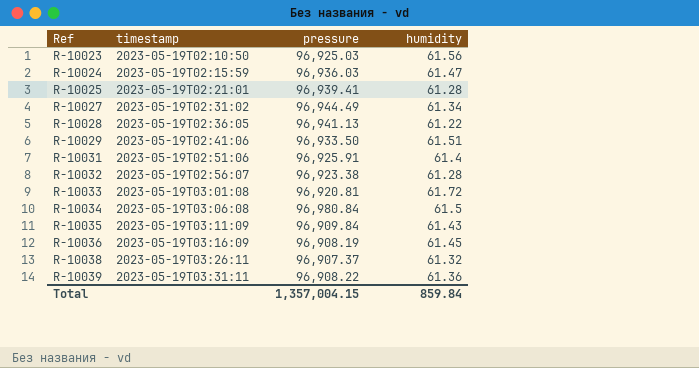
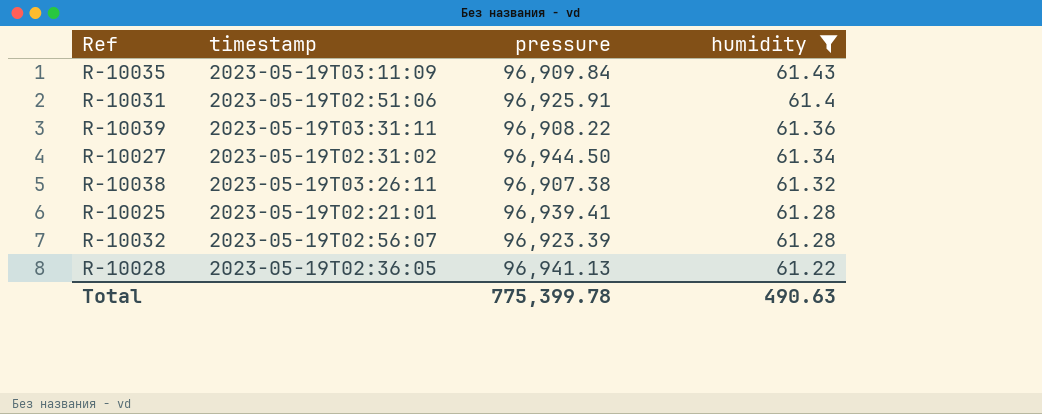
filter: none -> humidity <= 61.43
row order: Ref ascending -> humidity descending
R-10027 | pressure: 96,944.49 -> 96,944.50
R-10038 | pressure: 96,907.37 -> 96,907.38
R-10032 | pressure: 96,923.38 -> 96,923.39
Total | pressure: 1,357,004.15 -> 775,399.78
Total | humidity: 859.84 -> 490.63

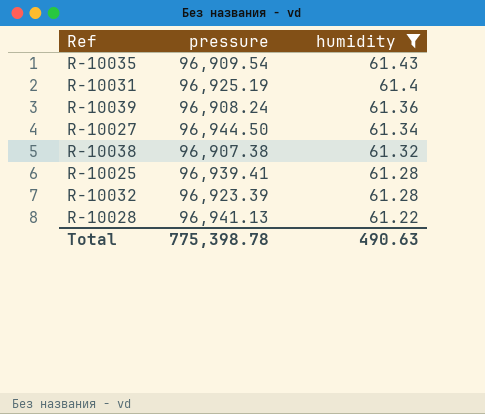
column timestamp | position: 2 -> none
R-10035 | pressure: 96,909.84 -> 96,909.54
R-10031 | pressure: 96,925.91 -> 96,925.19
R-10039 | pressure: 96,908.22 -> 96,908.24
Total | pressure: 775,399.78 -> 775,398.78

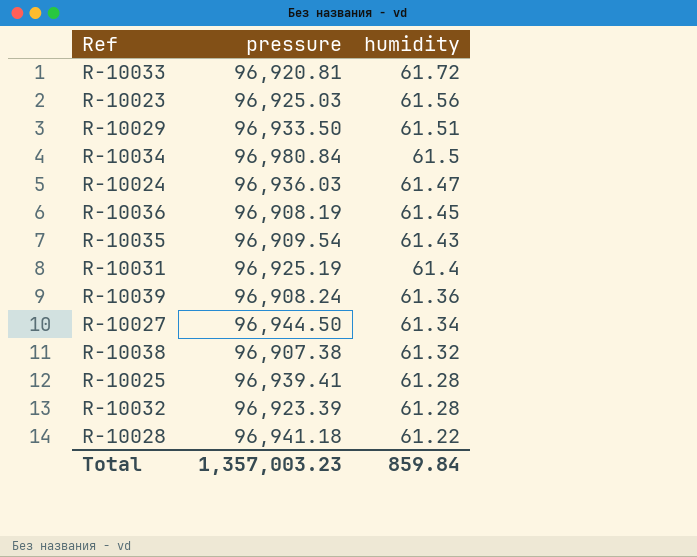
filter: humidity <= 61.43 -> none
R-10028 | pressure: 96,941.13 -> 96,941.18
Total | pressure: 775,398.78 -> 1,357,003.23
Total | humidity: 490.63 -> 859.84

